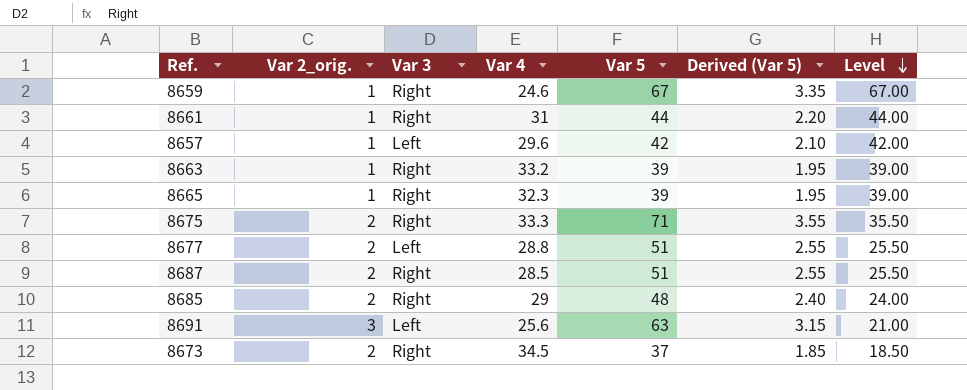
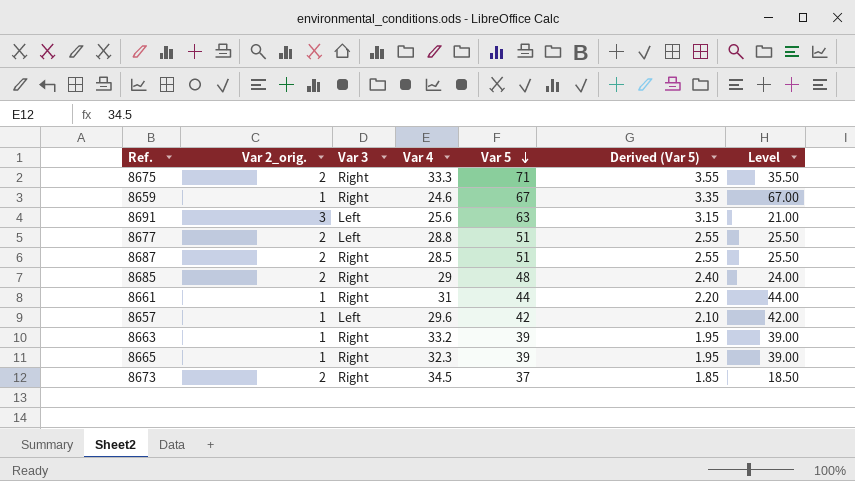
row order: Level descending -> Var 5 descending

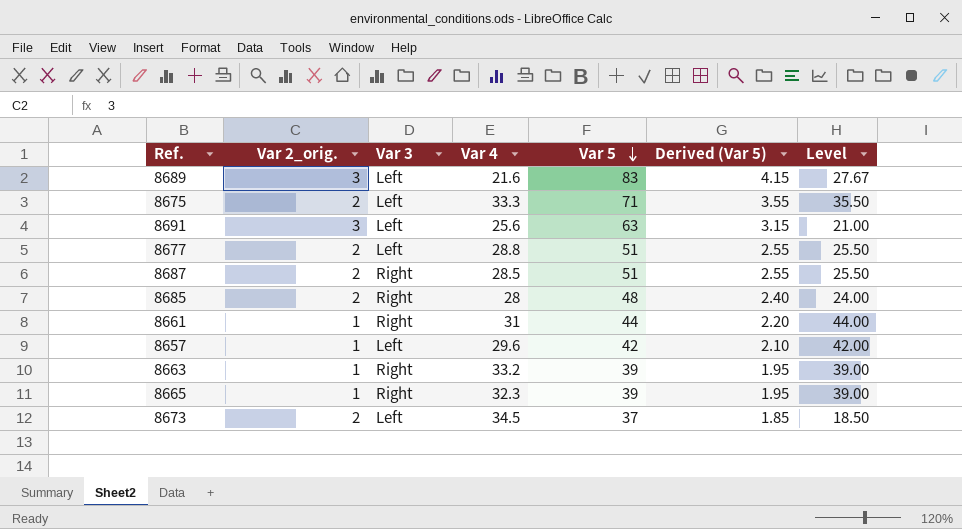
row 8659: 1 | Right | 24.6 | 67 | 3.35 | 67.00 -> none
row 8689: none -> 3 | Left | 21.6 | 83 | 4.15 | 27.67
8675 | Var 3: Right -> Left
8685 | Var 4: 29 -> 28
8673 | Var 3: Right -> Left

